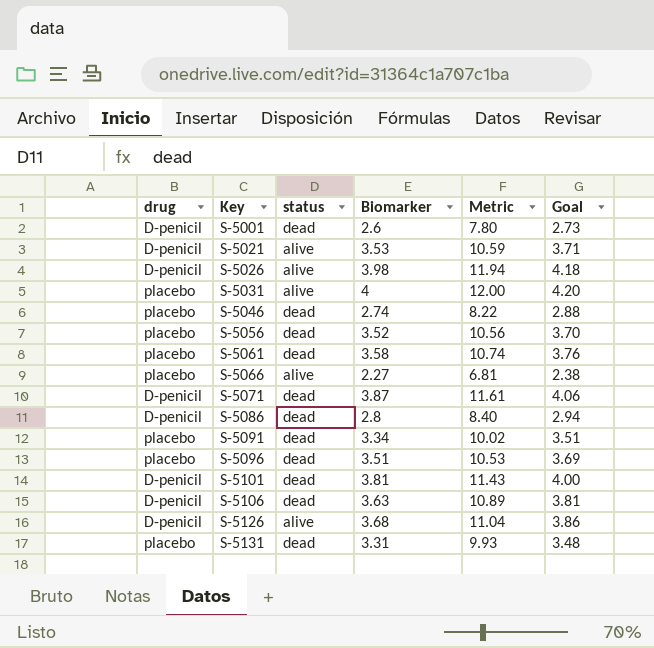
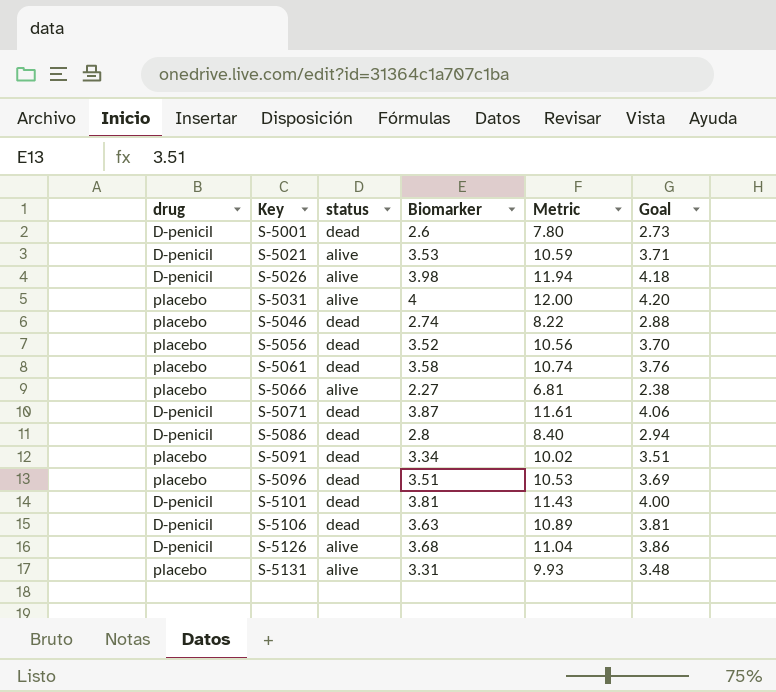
S-5131 | status: dead -> alive

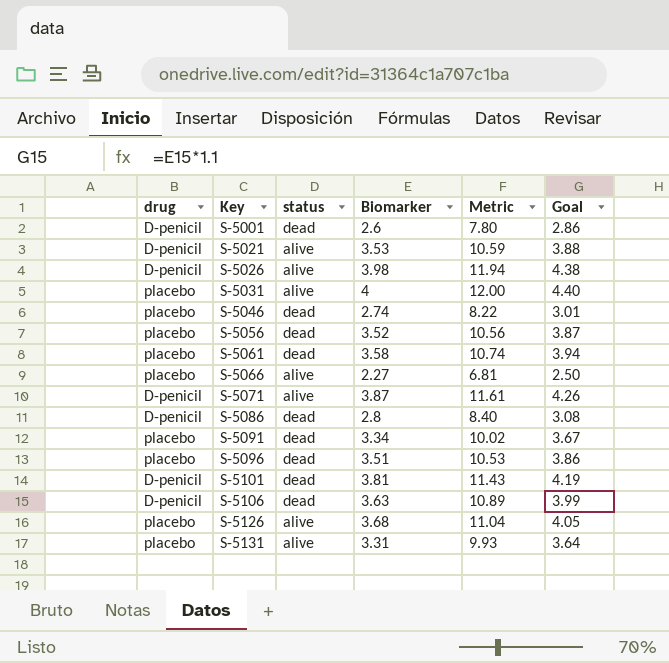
column Goal | formula: [Biomarker] * 1.05 -> [Biomarker] * 1.1
S-5071 | status: dead -> alive
S-5126 | drug: D-penicil -> placebo

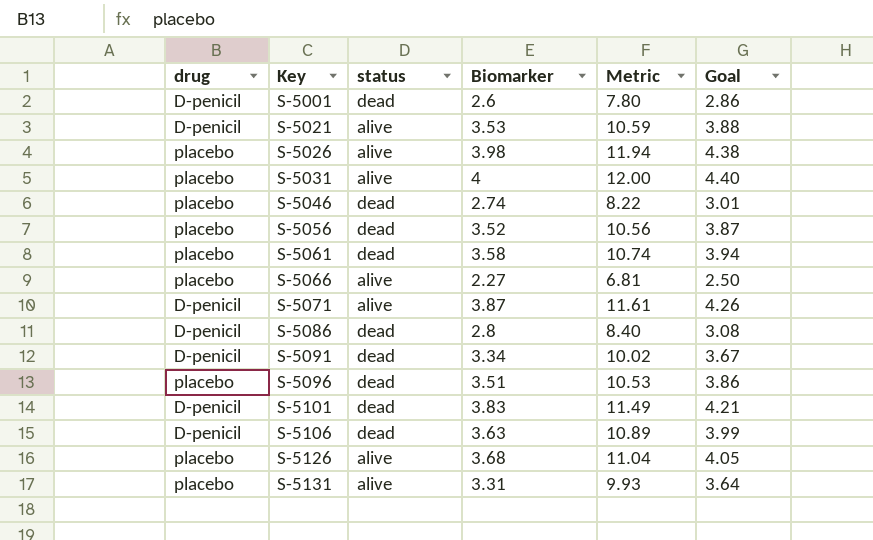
S-5026 | drug: D-penicil -> placebo
S-5091 | drug: placebo -> D-penicil
S-5101 | Biomarker: 3.81 -> 3.83
S-5101 | Metric: 11.43 -> 11.49
S-5101 | Goal: 4.19 -> 4.21

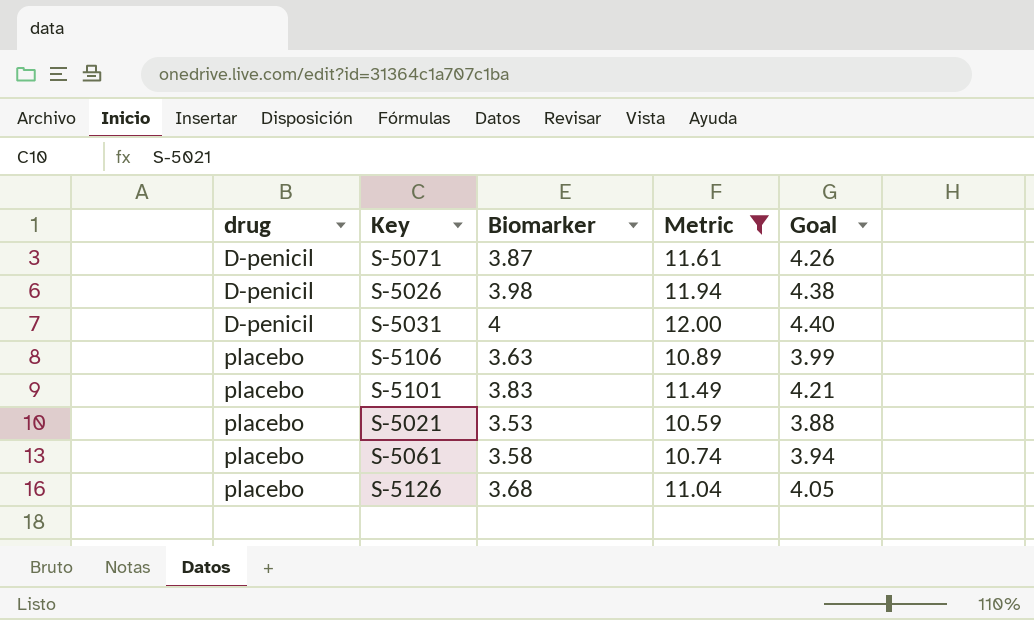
filter: none -> Metric >= 10.59
row order: Key ascending -> drug ascending
column status | position: 3 -> none
S-5026 | drug: placebo -> D-penicil
S-5031 | drug: placebo -> D-penicil
S-5106 | drug: D-penicil -> placebo
S-5101 | drug: D-penicil -> placebo
S-5021 | drug: D-penicil -> placebo

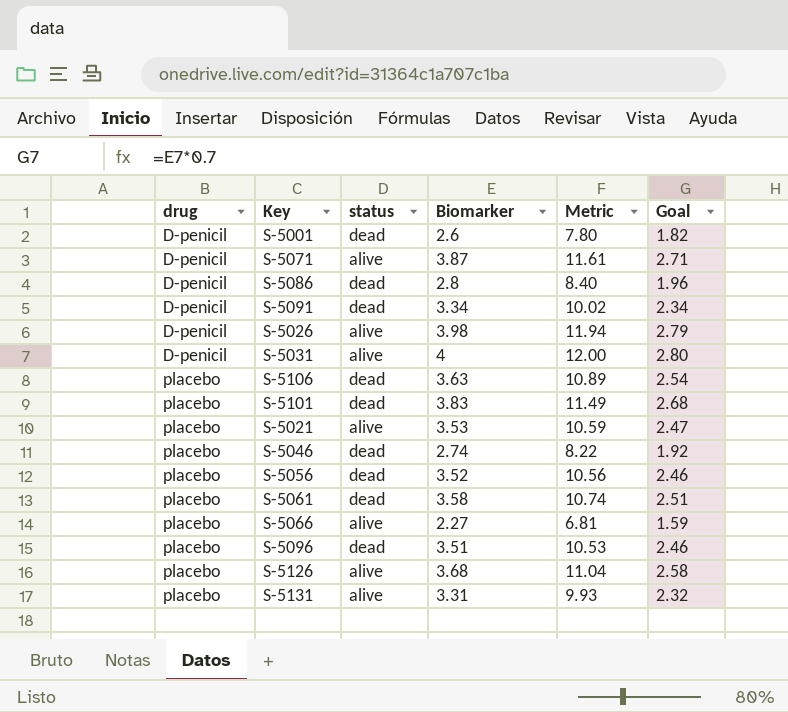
filter: Metric >= 10.59 -> none
column status | position: none -> 3
column Goal | formula: [Biomarker] * 1.1 -> [Biomarker] * 0.7

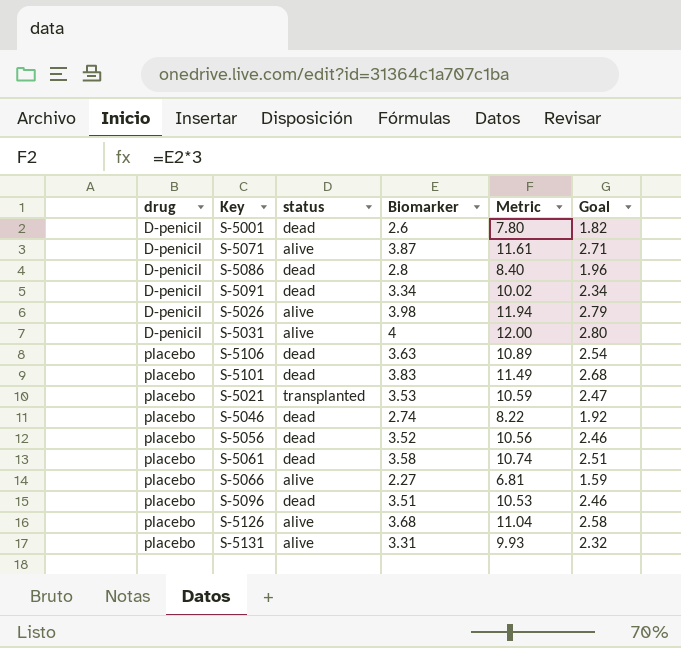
S-5021 | status: alive -> transplanted

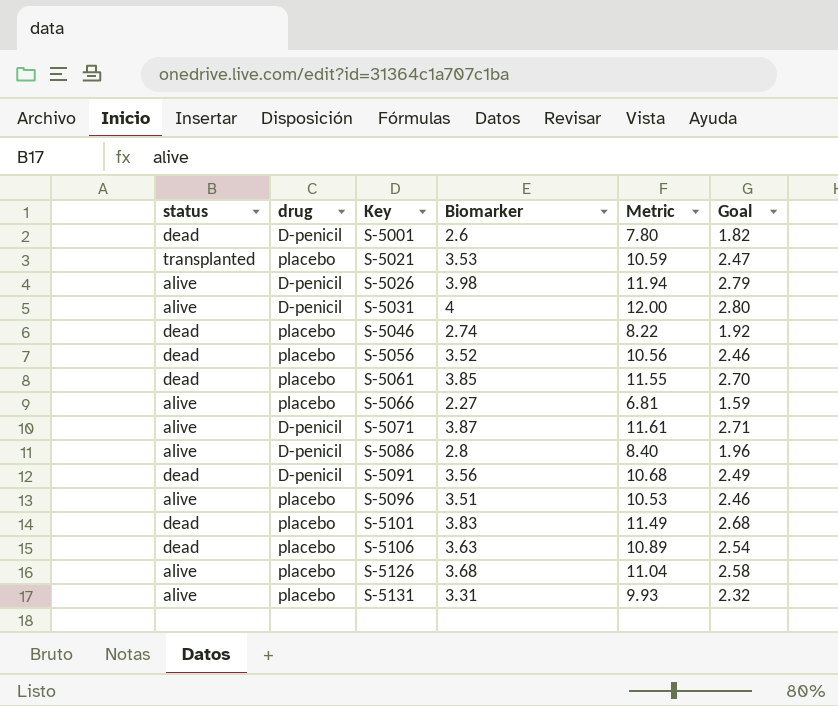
row order: drug ascending -> Key ascending
column status | position: 3 -> 1
S-5061 | Biomarker: 3.58 -> 3.85
S-5061 | Metric: 10.74 -> 11.55
S-5061 | Goal: 2.51 -> 2.70
S-5086 | status: dead -> alive
S-5091 | Biomarker: 3.34 -> 3.56
S-5091 | Metric: 10.02 -> 10.68
S-5091 | Goal: 2.34 -> 2.49
S-5096 | status: dead -> alive

